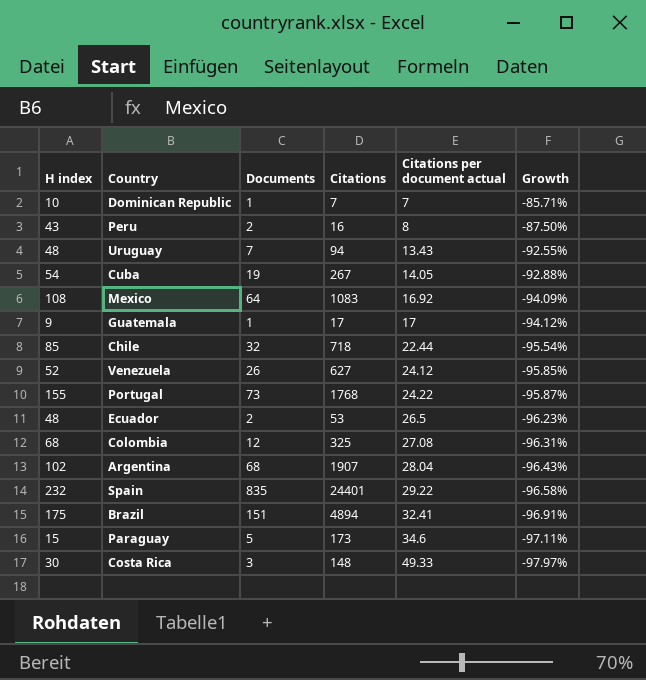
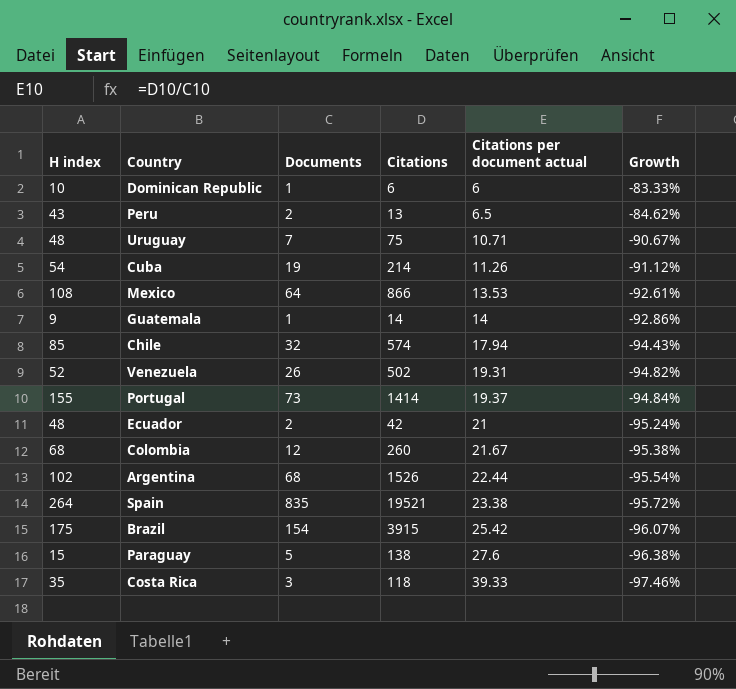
Dominican Republic | Citations: 7 -> 6
Dominican Republic | Citations per document actual: 7 -> 6
Dominican Republic | Growth: -85.71% -> -83.33%
Peru | Citations: 16 -> 13
Peru | Citations per document actual: 8 -> 6.5
Peru | Growth: -87.50% -> -84.62%
Uruguay | Citations: 94 -> 75
Uruguay | Citations per document actual: 13.43 -> 10.71
Uruguay | Growth: -92.55% -> -90.67%
Cuba | Citations: 267 -> 214
Cuba | Citations per document actual: 14.05 -> 11.26
Cuba | Growth: -92.88% -> -91.12%
Mexico | Citations: 1083 -> 866
Mexico | Citations per document actual: 16.92 -> 13.53
Mexico | Growth: -94.09% -> -92.61%
Guatemala | Citations: 17 -> 14
Guatemala | Citations per document actual: 17 -> 14
Guatemala | Growth: -94.12% -> -92.86%
Chile | Citations: 718 -> 574
Chile | Citations per document actual: 22.44 -> 17.94
Chile | Growth: -95.54% -> -94.43%
Venezuela | Citations: 627 -> 502
Venezuela | Citations per document actual: 24.12 -> 19.31
Venezuela | Growth: -95.85% -> -94.82%
Portugal | Citations: 1768 -> 1414
Portugal | Citations per document actual: 24.22 -> 19.37
Portugal | Growth: -95.87% -> -94.84%
Ecuador | Citations: 53 -> 42
Ecuador | Citations per document actual: 26.5 -> 21
Ecuador | Growth: -96.23% -> -95.24%
Colombia | Citations: 325 -> 260
Colombia | Citations per document actual: 27.08 -> 21.67
Colombia | Growth: -96.31% -> -95.38%
Argentina | Citations: 1907 -> 1526
Argentina | Citations per document actual: 28.04 -> 22.44
Argentina | Growth: -96.43% -> -95.54%
Spain | H index: 232 -> 264
Spain | Citations: 24401 -> 19521
Spain | Citations per document actual: 29.22 -> 23.38
Spain | Growth: -96.58% -> -95.72%
Brazil | Documents: 151 -> 154
Brazil | Citations: 4894 -> 3915
Brazil | Citations per document actual: 32.41 -> 25.42
Brazil | Growth: -96.91% -> -96.07%
Paraguay | Citations: 173 -> 138
Paraguay | Citations per document actual: 34.6 -> 27.6
Paraguay | Growth: -97.11% -> -96.38%
Costa Rica | H index: 30 -> 35
Costa Rica | Citations: 148 -> 118
Costa Rica | Citations per document actual: 49.33 -> 39.33
Costa Rica | Growth: -97.97% -> -97.46%

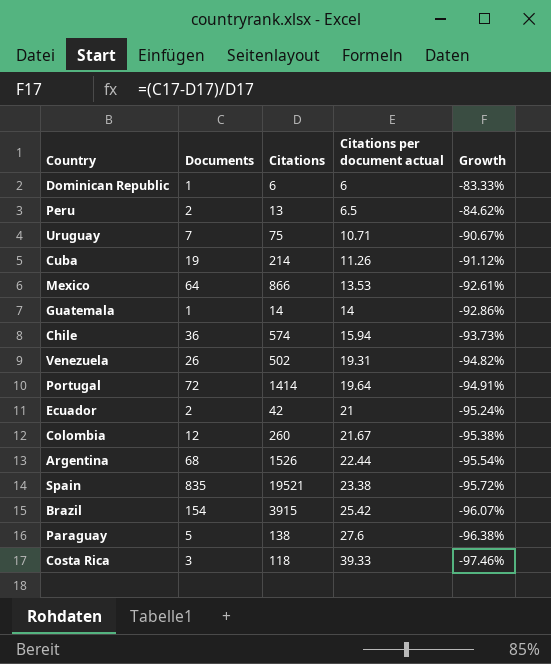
column H index | position: 1 -> none
Chile | Documents: 32 -> 36
Chile | Citations per document actual: 17.94 -> 15.94
Chile | Growth: -94.43% -> -93.73%
Portugal | Documents: 73 -> 72
Portugal | Citations per document actual: 19.37 -> 19.64
Portugal | Growth: -94.84% -> -94.91%

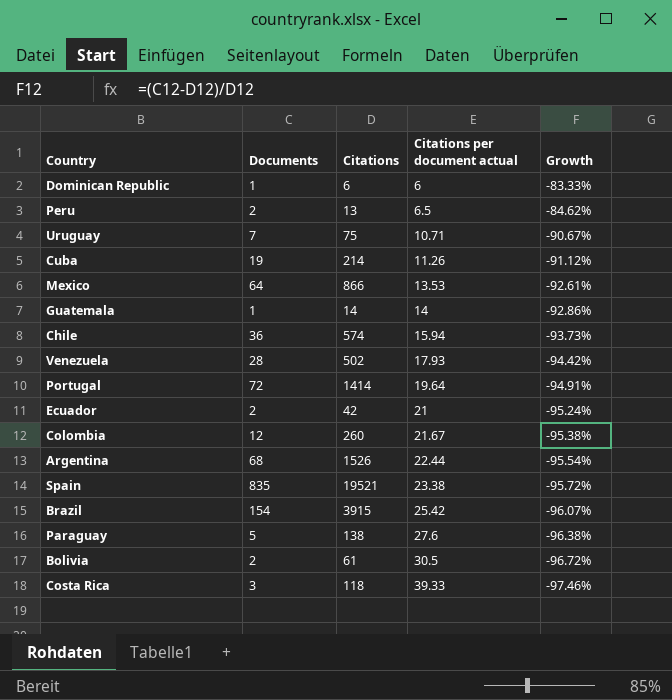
Venezuela | Documents: 26 -> 28
Venezuela | Citations per document actual: 19.31 -> 17.93
Venezuela | Growth: -94.82% -> -94.42%
row Bolivia: none -> 2 | 61 | 30.5 | -96.72%

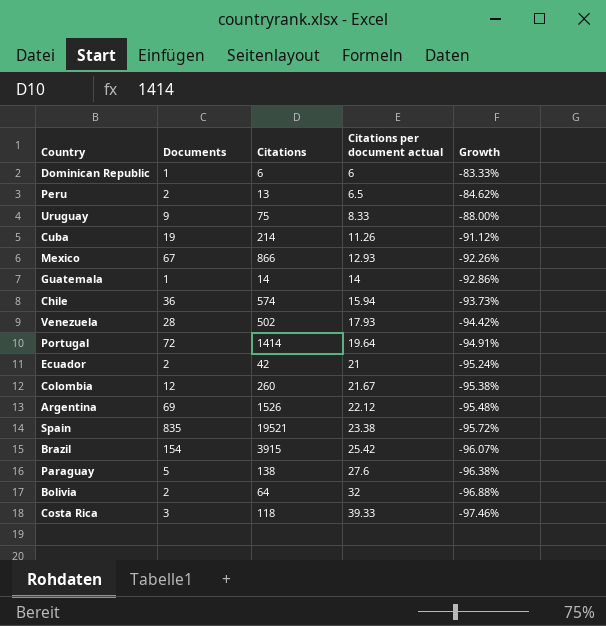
Uruguay | Documents: 7 -> 9
Uruguay | Citations per document actual: 10.71 -> 8.33
Uruguay | Growth: -90.67% -> -88.00%
Mexico | Documents: 64 -> 67
Mexico | Citations per document actual: 13.53 -> 12.93
Mexico | Growth: -92.61% -> -92.26%
Argentina | Documents: 68 -> 69
Argentina | Citations per document actual: 22.44 -> 22.12
Argentina | Growth: -95.54% -> -95.48%
Bolivia | Citations: 61 -> 64
Bolivia | Citations per document actual: 30.5 -> 32
Bolivia | Growth: -96.72% -> -96.88%

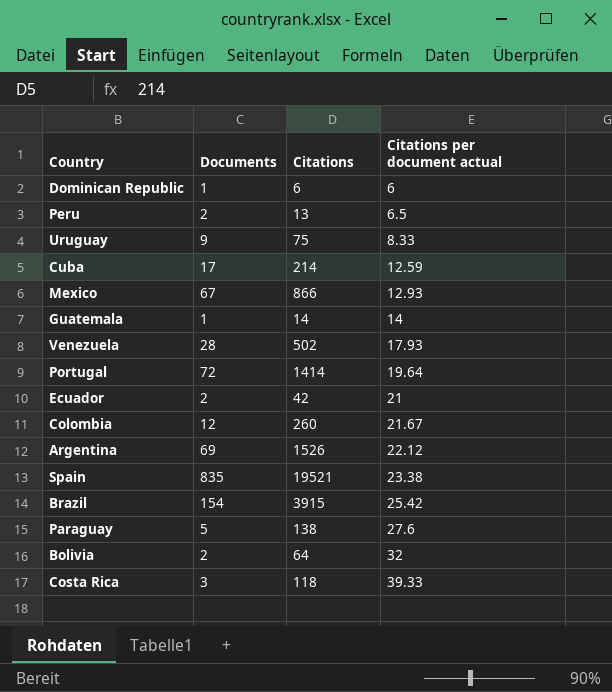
column Growth | formula: ([Documents] - [Citations]) / [Citations] -> none
row Chile: 36 | 574 | 15.94 | -93.73% -> none
Cuba | Documents: 19 -> 17
Cuba | Citations per document actual: 11.26 -> 12.59

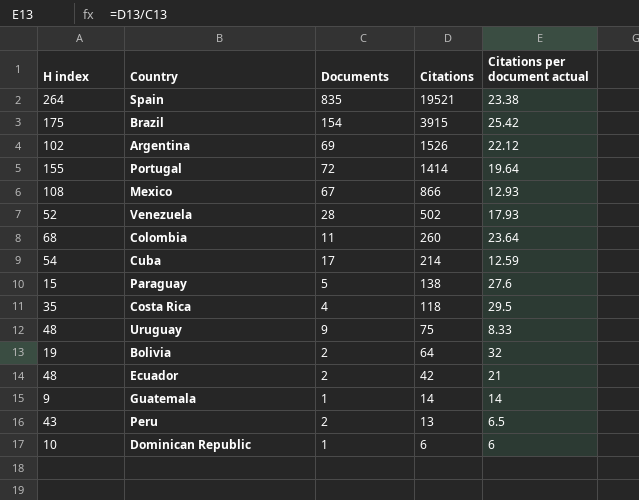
row order: Citations per document actual ascending -> Citations descending
column H index | position: none -> 1
Colombia | Documents: 12 -> 11
Colombia | Citations per document actual: 21.67 -> 23.64
Costa Rica | Documents: 3 -> 4
Costa Rica | Citations per document actual: 39.33 -> 29.5

